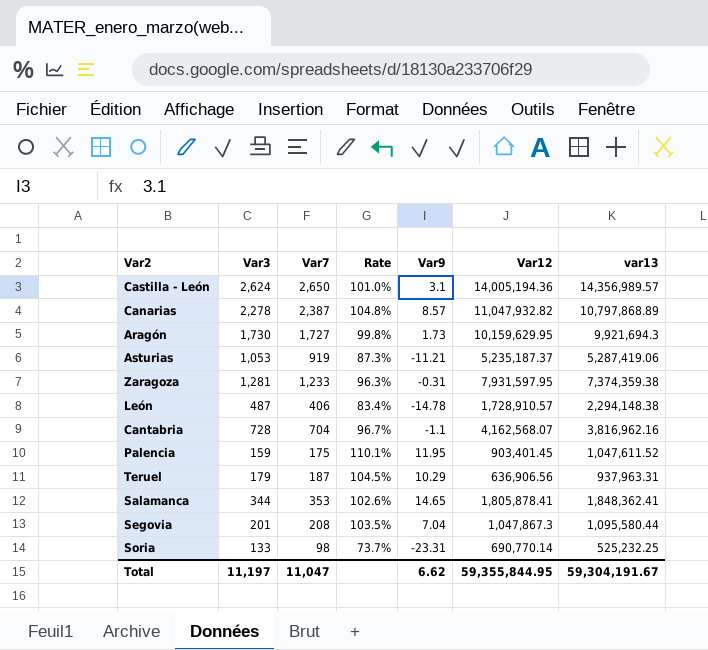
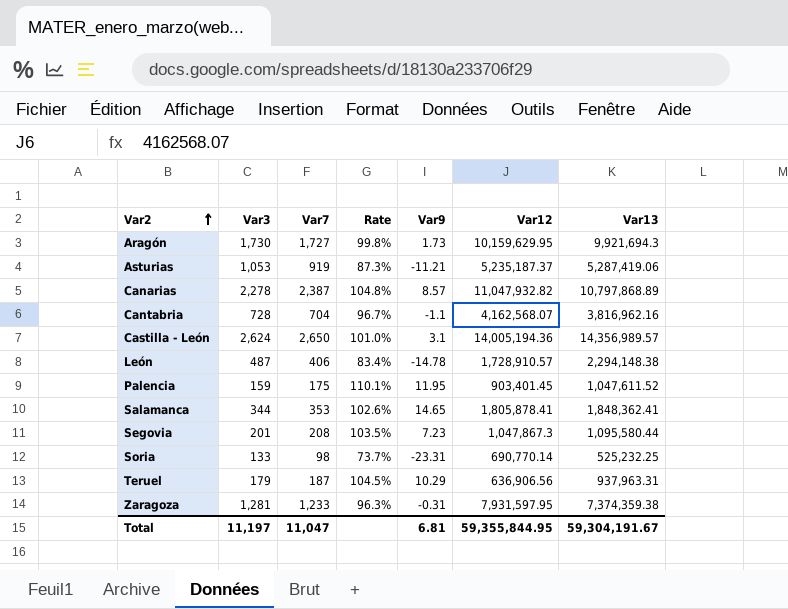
row order: none -> Var2 ascending
column name: var13 -> Var13
Segovia | Var9: 7.04 -> 7.23
Total | Var9: 6.62 -> 6.81

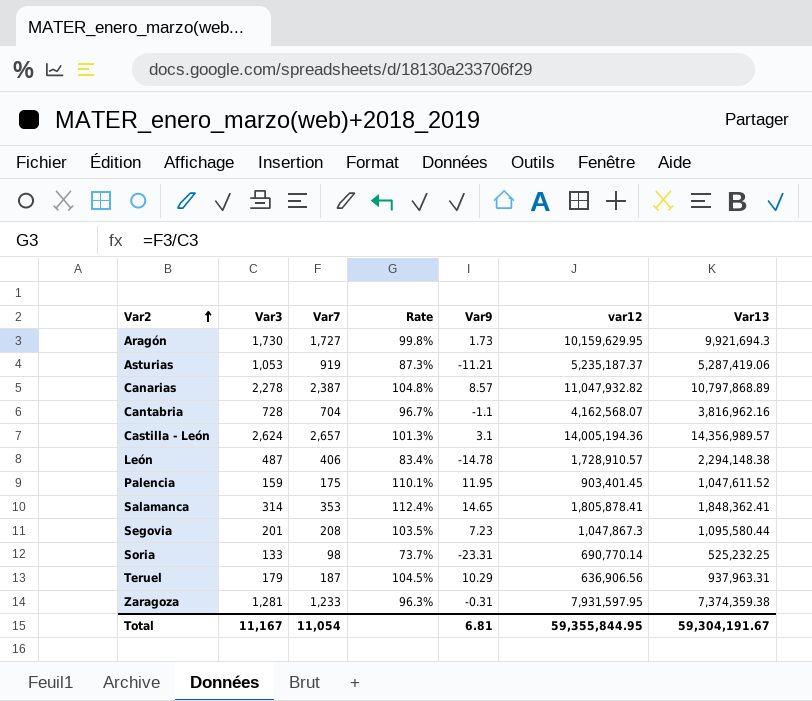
column name: Var12 -> var12
Castilla - León | Var7: 2,650 -> 2,657
Castilla - León | Rate: 101.0% -> 101.3%
Salamanca | Var3: 344 -> 314
Salamanca | Rate: 102.6% -> 112.4%
Total | Var3: 11,197 -> 11,167
Total | Var7: 11,047 -> 11,054

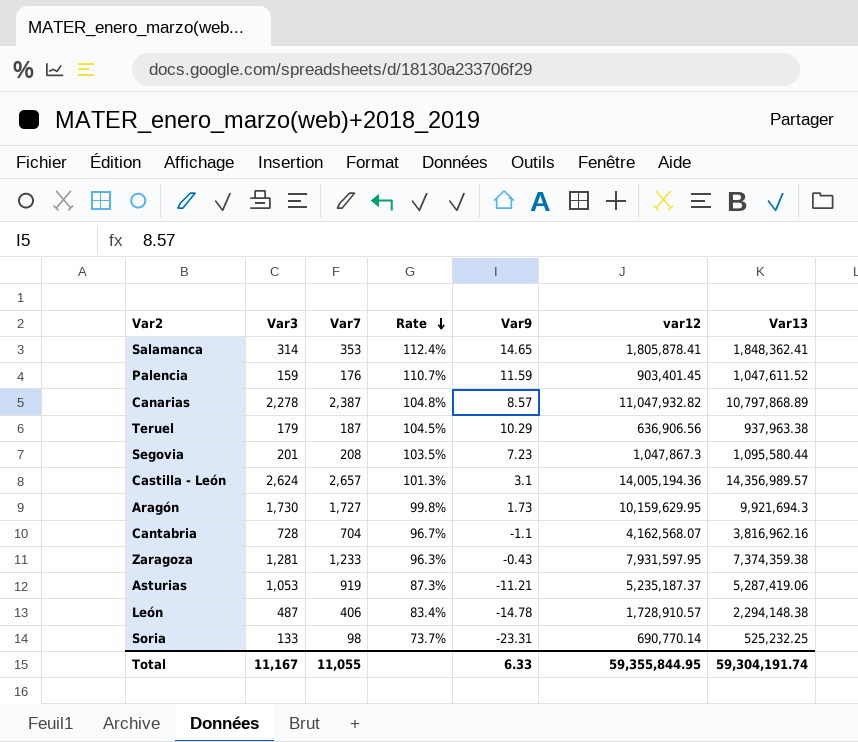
row order: Var2 ascending -> Rate descending
Palencia | Var7: 175 -> 176
Palencia | Rate: 110.1% -> 110.7%
Palencia | Var9: 11.95 -> 11.59
Teruel | Var13: 937,963.31 -> 937,963.38
Zaragoza | Var9: -0.31 -> -0.43
Total | Var7: 11,054 -> 11,055
Total | Var9: 6.81 -> 6.33
Total | Var13: 59,304,191.67 -> 59,304,191.74

